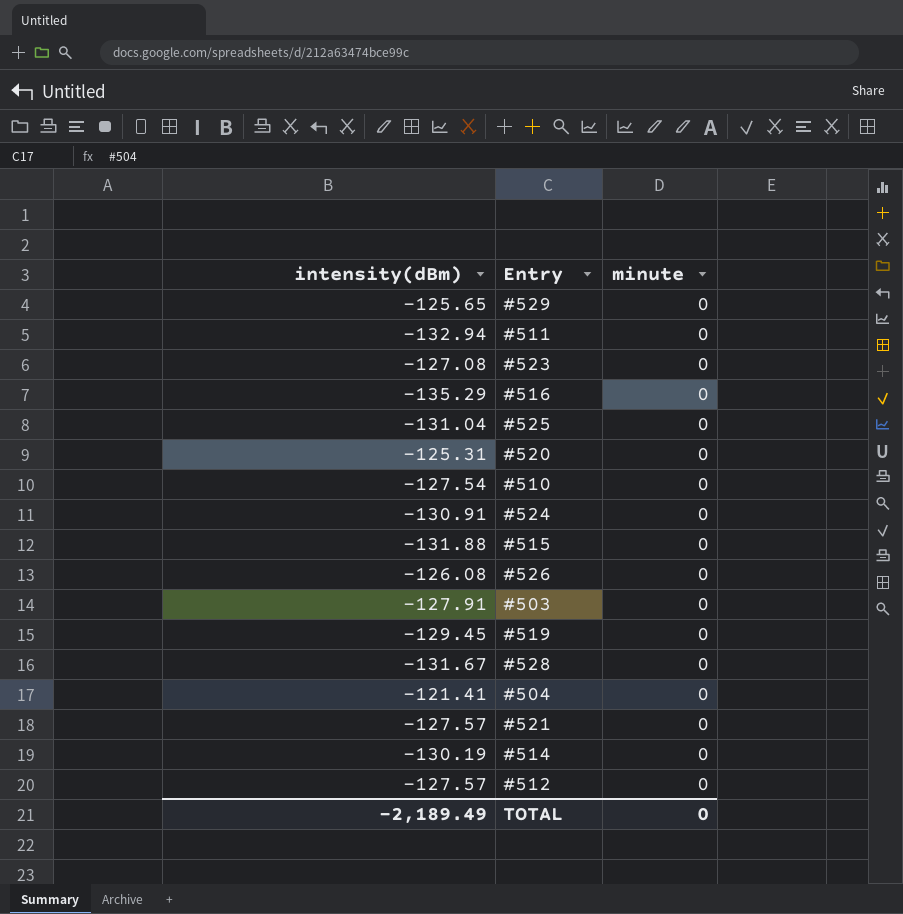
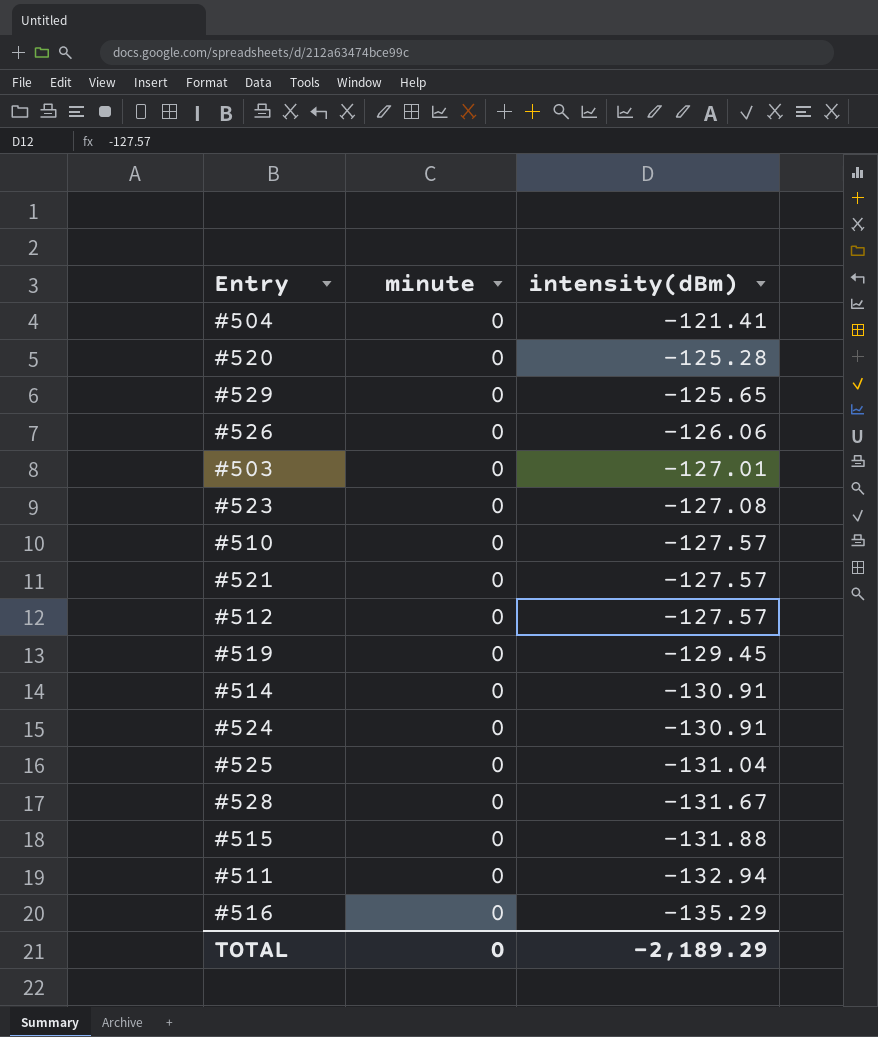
row order: none -> intensity(dBm) descending
column intensity(dBm) | position: 1 -> 3
#520 | intensity(dBm): -125.31 -> -125.28
#526 | intensity(dBm): -126.08 -> -126.06
#503 | intensity(dBm): -127.91 -> -127.01
#510 | intensity(dBm): -127.54 -> -127.57
#514 | intensity(dBm): -130.19 -> -130.91
TOTAL | intensity(dBm): -2,189.49 -> -2,189.29

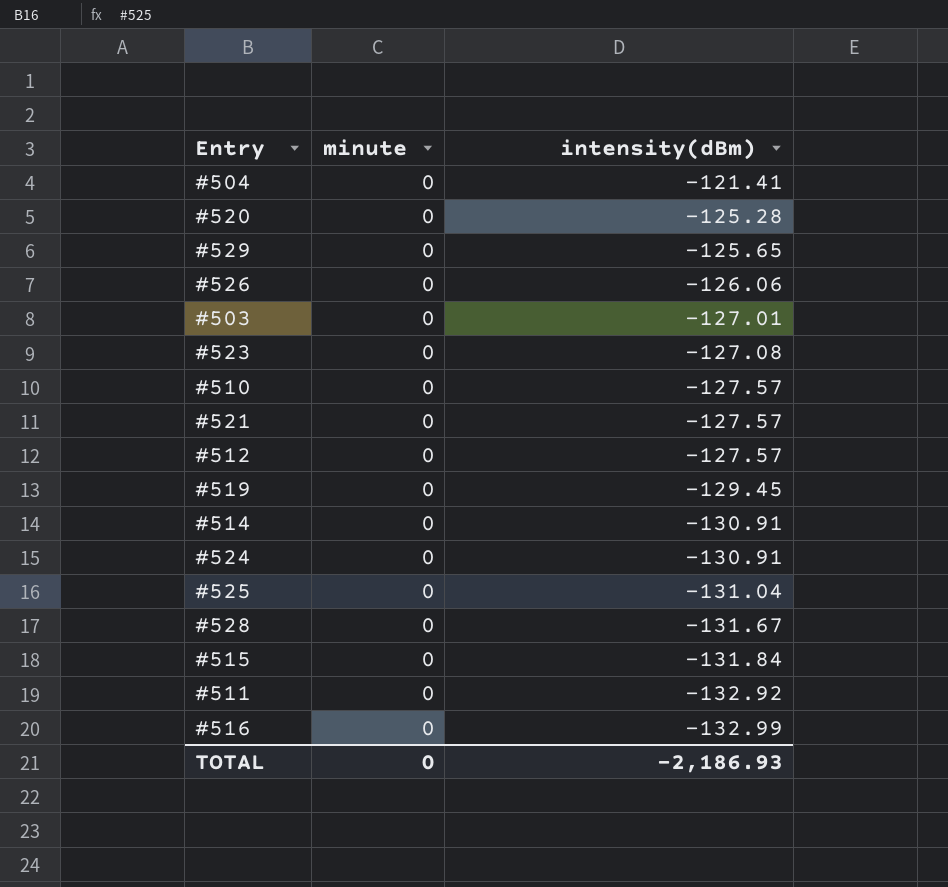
#515 | intensity(dBm): -131.88 -> -131.84
#511 | intensity(dBm): -132.94 -> -132.92
#516 | intensity(dBm): -135.29 -> -132.99
TOTAL | intensity(dBm): -2,189.29 -> -2,186.93

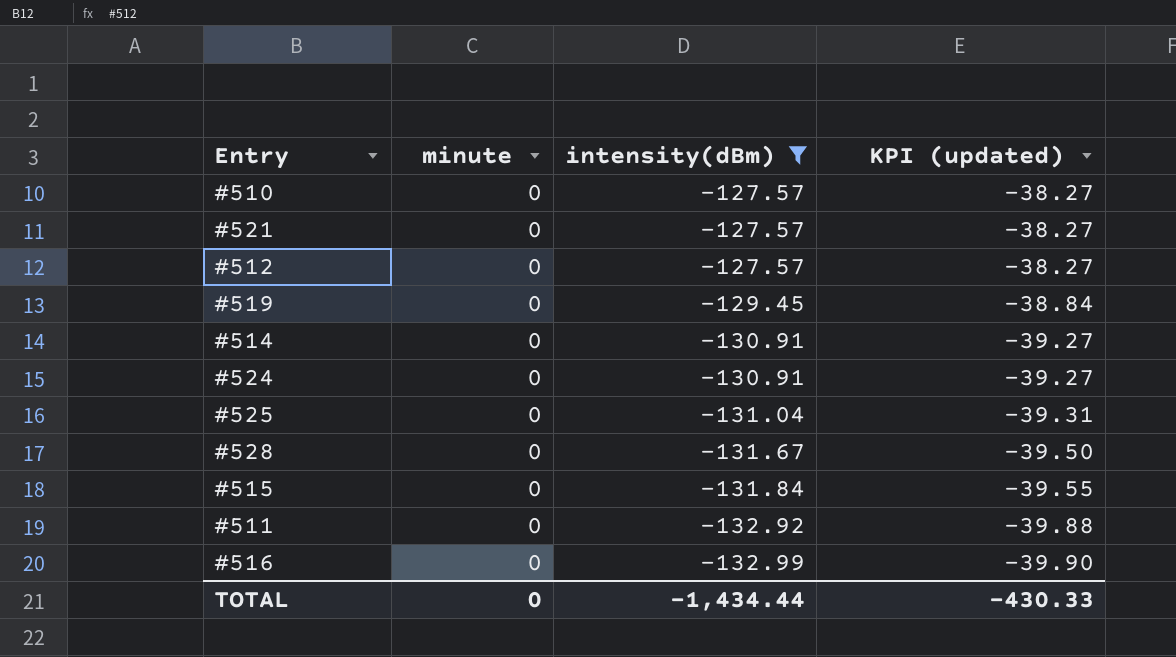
filter: none -> intensity(dBm) <= -127.57
column KPI (updated) | formula: none -> [intensity(dBm)] * 0.3
TOTAL | intensity(dBm): -2,186.93 -> -1,434.44

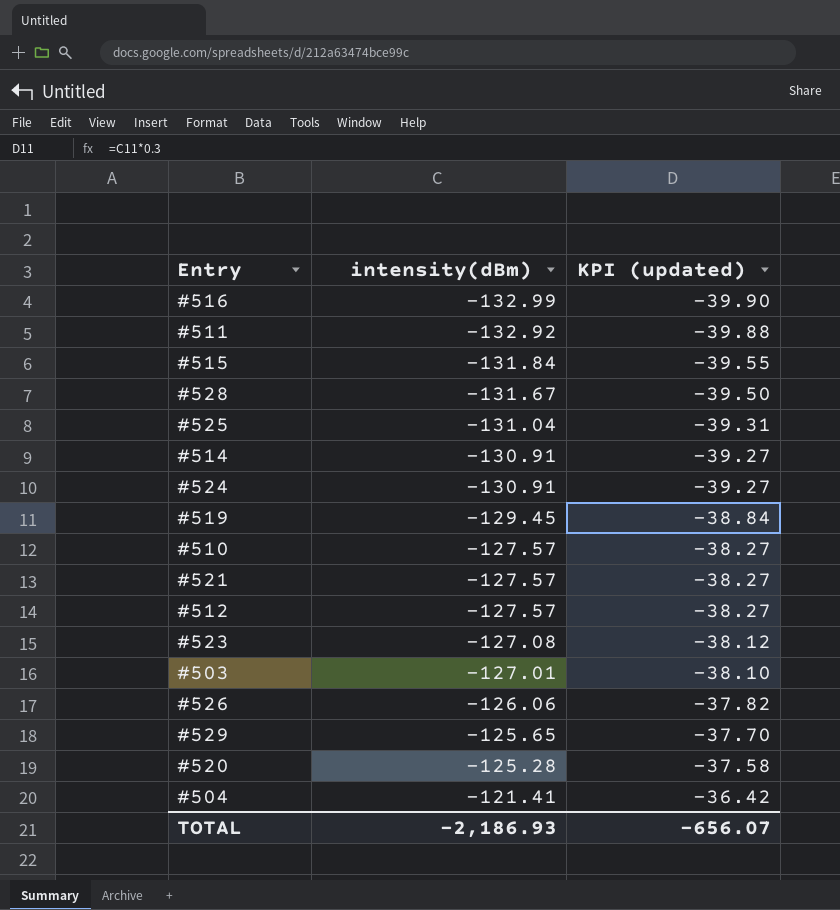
filter: intensity(dBm) <= -127.57 -> none
row order: intensity(dBm) descending -> intensity(dBm) ascending
column minute | position: 2 -> none
TOTAL | intensity(dBm): -1,434.44 -> -2,186.93
TOTAL | KPI (updated): -430.33 -> -656.07

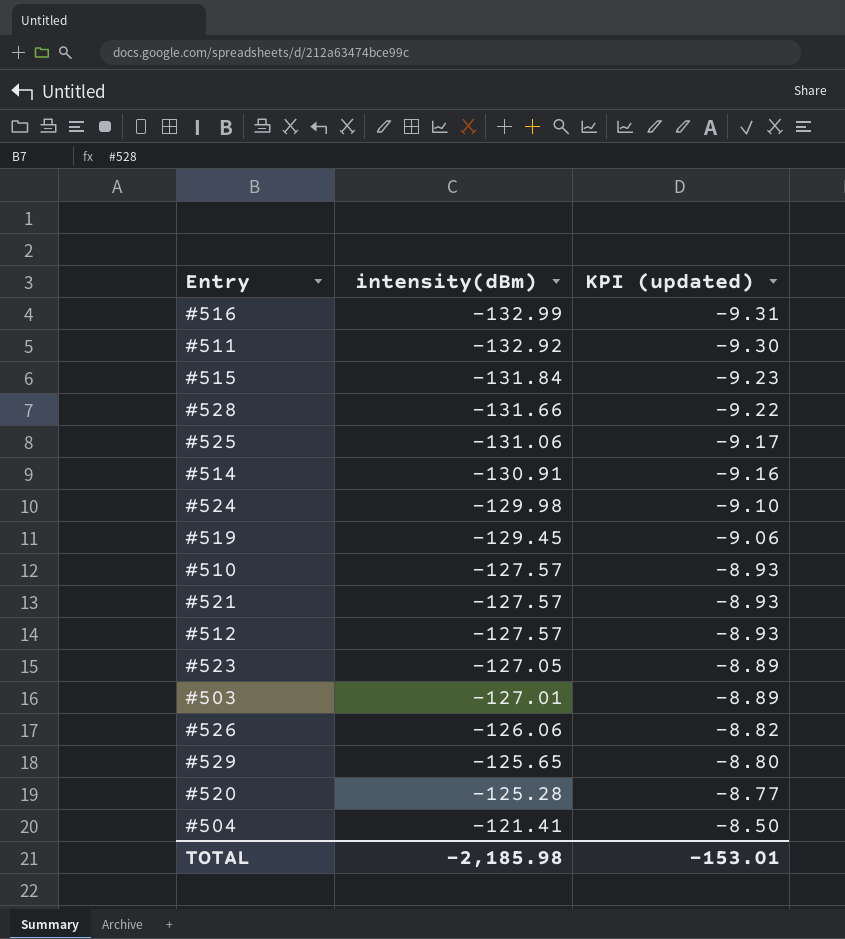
column KPI (updated) | formula: [intensity(dBm)] * 0.3 -> [intensity(dBm)] * 0.07
#528 | intensity(dBm): -131.67 -> -131.66
#525 | intensity(dBm): -131.04 -> -131.06
#524 | intensity(dBm): -130.91 -> -129.98
#523 | intensity(dBm): -127.08 -> -127.05
TOTAL | intensity(dBm): -2,186.93 -> -2,185.98
TOTAL | KPI (updated): -656.07 -> -153.01

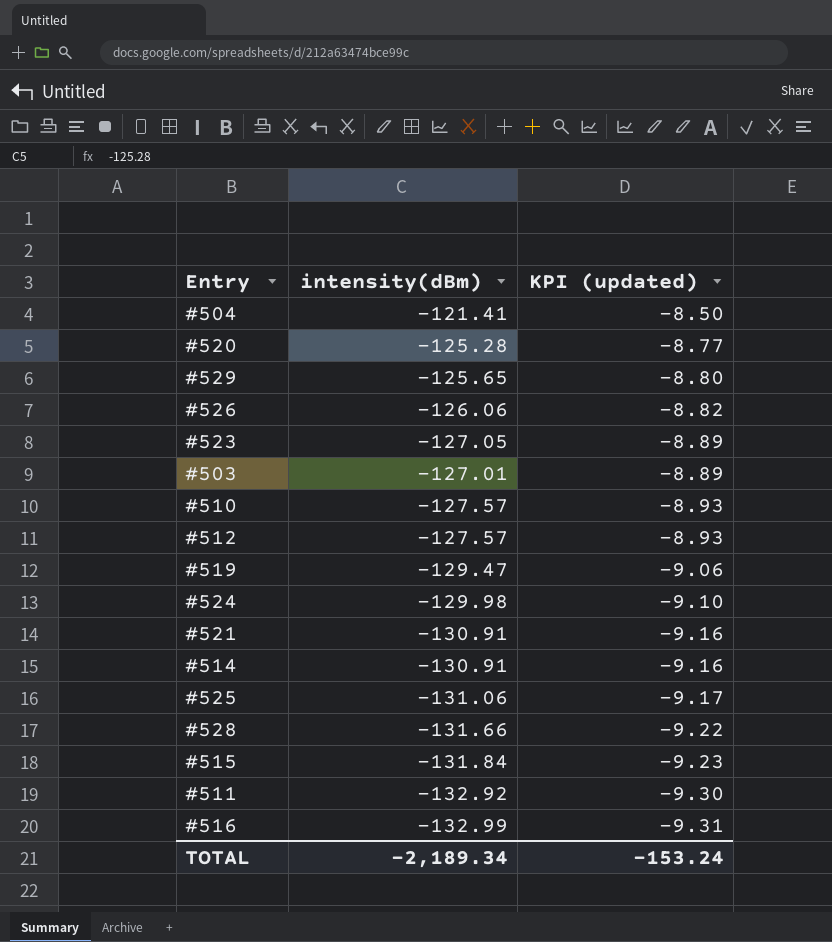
row order: intensity(dBm) ascending -> KPI (updated) descending
#519 | intensity(dBm): -129.45 -> -129.47
#521 | intensity(dBm): -127.57 -> -130.91
#521 | KPI (updated): -8.93 -> -9.16
TOTAL | intensity(dBm): -2,185.98 -> -2,189.34
TOTAL | KPI (updated): -153.01 -> -153.24

